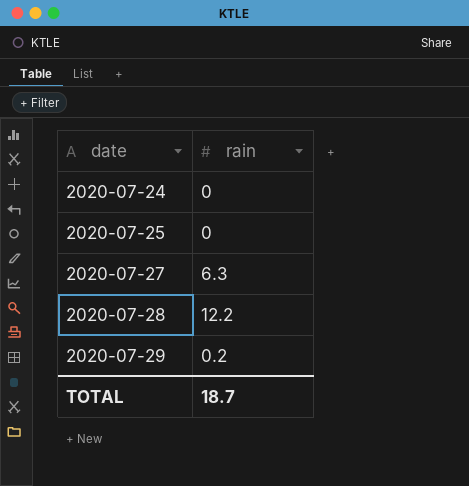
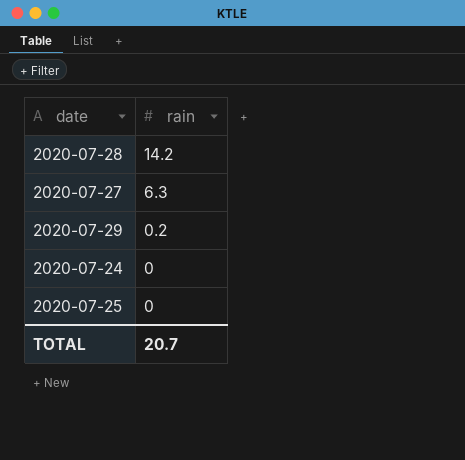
row order: date ascending -> rain descending
2020-07-28 | rain: 12.2 -> 14.2
TOTAL | rain: 18.7 -> 20.7

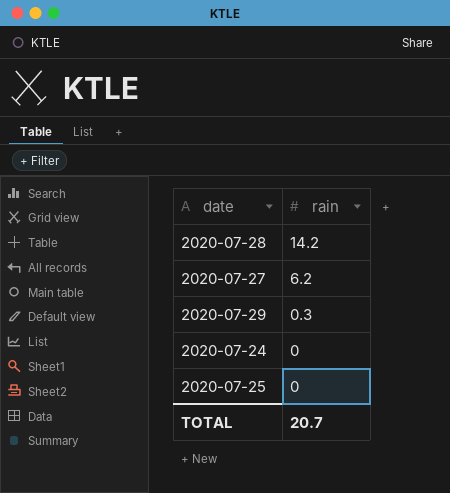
2020-07-27 | rain: 6.3 -> 6.2
2020-07-29 | rain: 0.2 -> 0.3

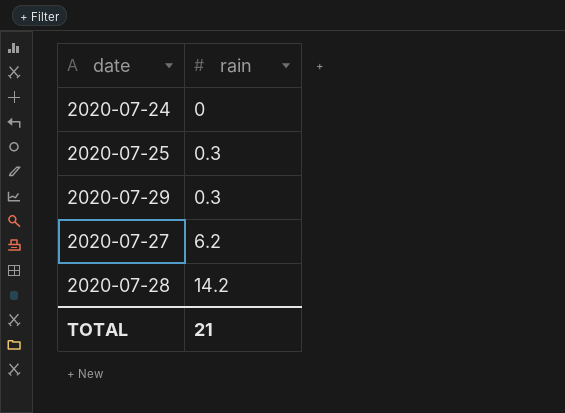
row order: rain descending -> rain ascending
2020-07-25 | rain: 0 -> 0.3
TOTAL | rain: 20.7 -> 21

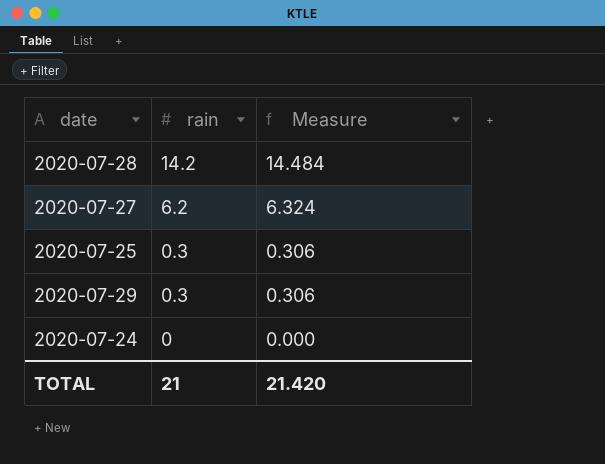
row order: rain ascending -> rain descending
column Measure | formula: none -> [rain] * 1.02

